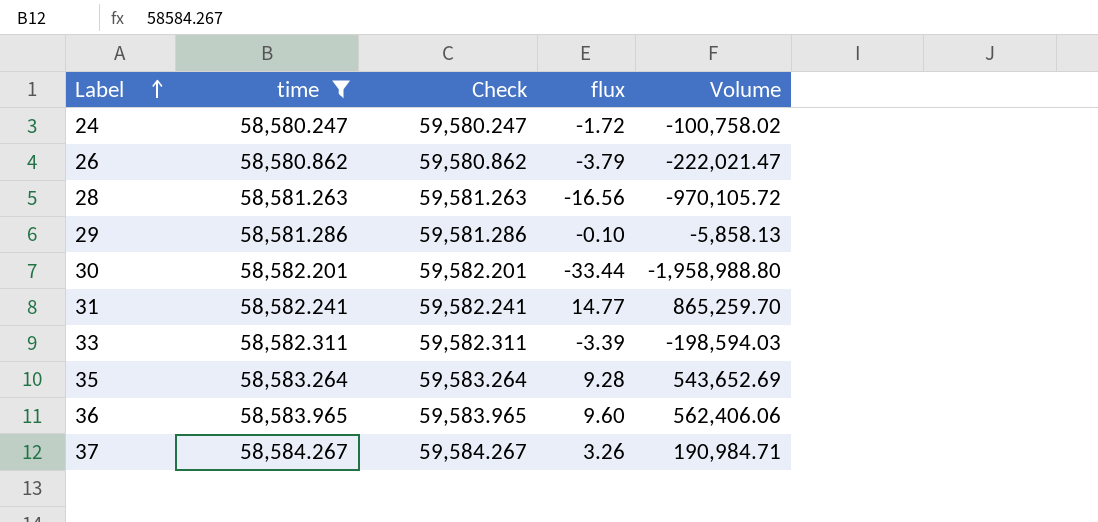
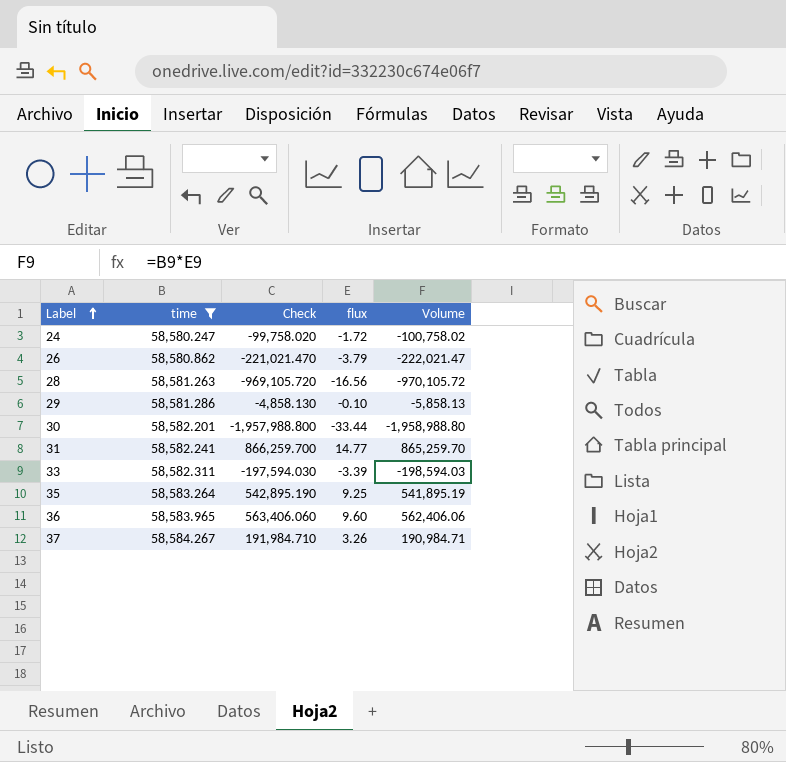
column Check | formula: [time] + 1000 -> [Volume] + 1000
35 | flux: 9.28 -> 9.25
35 | Volume: 543,652.69 -> 541,895.19

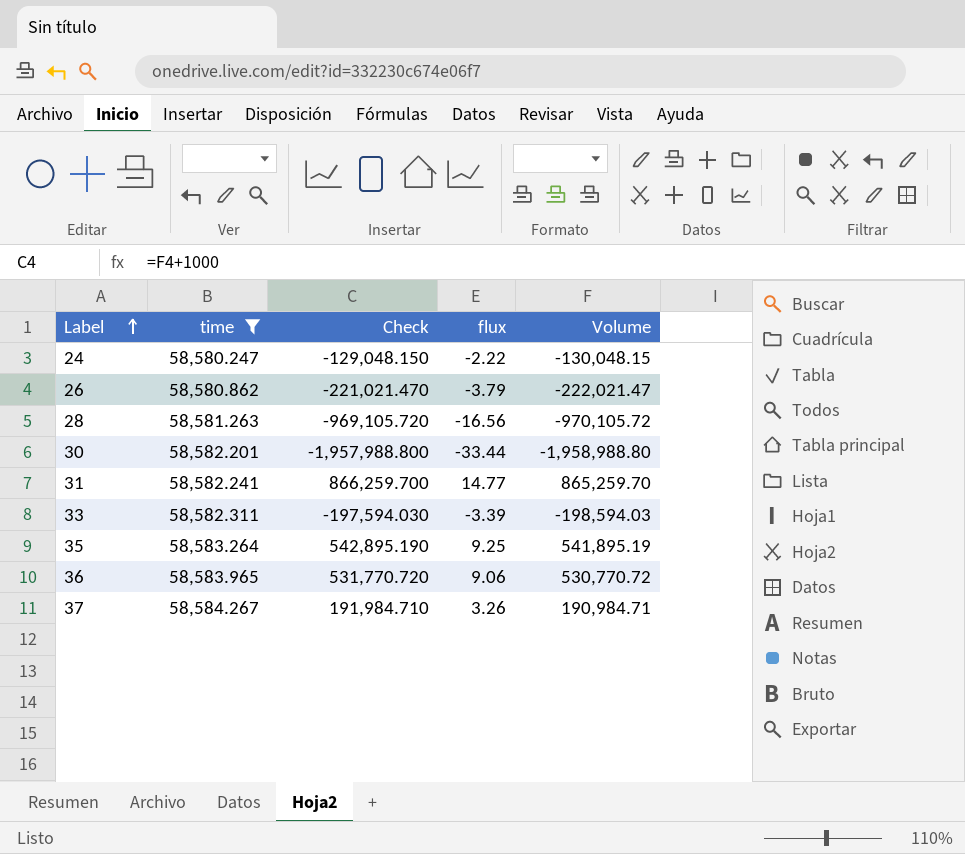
row 29: 58,581.286 | -4,858.130 | -0.10 | -5,858.13 -> none
24 | Check: -99,758.020 -> -129,048.150
24 | flux: -1.72 -> -2.22
24 | Volume: -100,758.02 -> -130,048.15
36 | Check: 563,406.060 -> 531,770.720
36 | flux: 9.60 -> 9.06
36 | Volume: 562,406.06 -> 530,770.72

